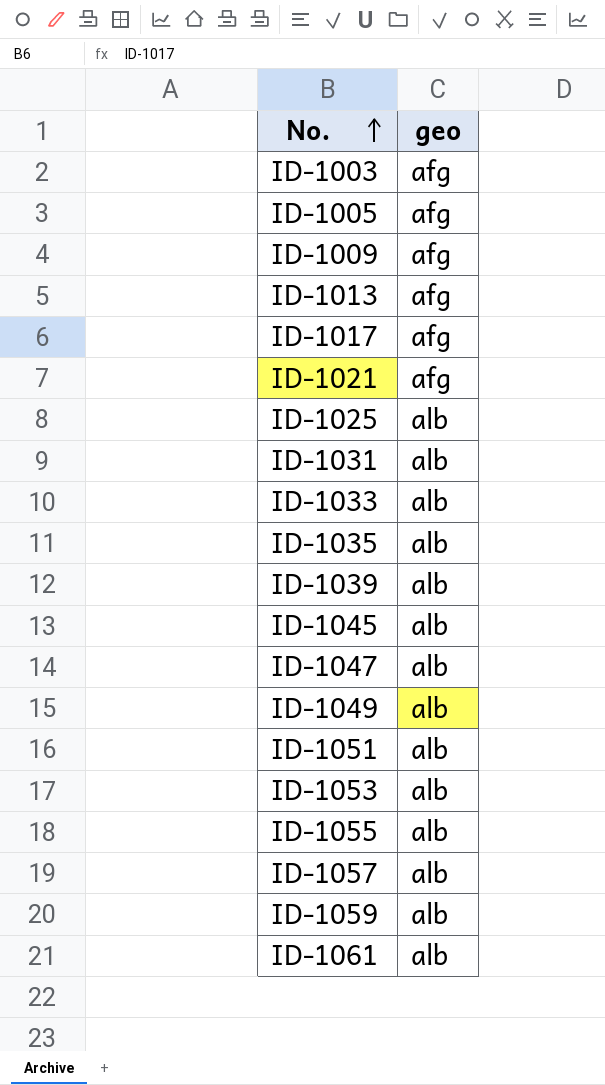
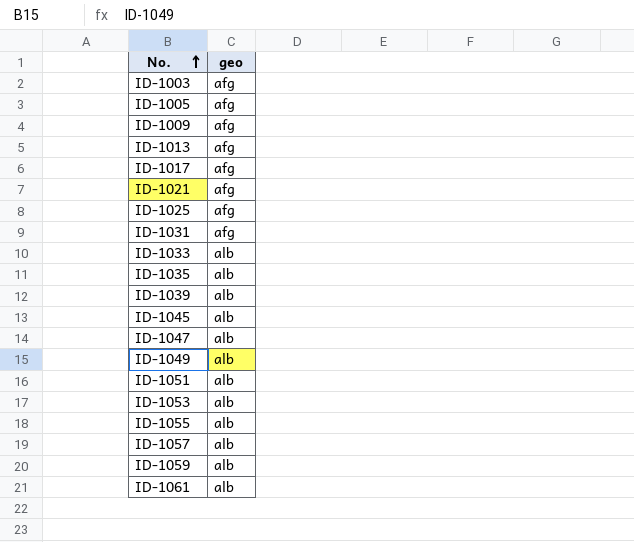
ID-1025 | geo: alb -> afg
ID-1031 | geo: alb -> afg

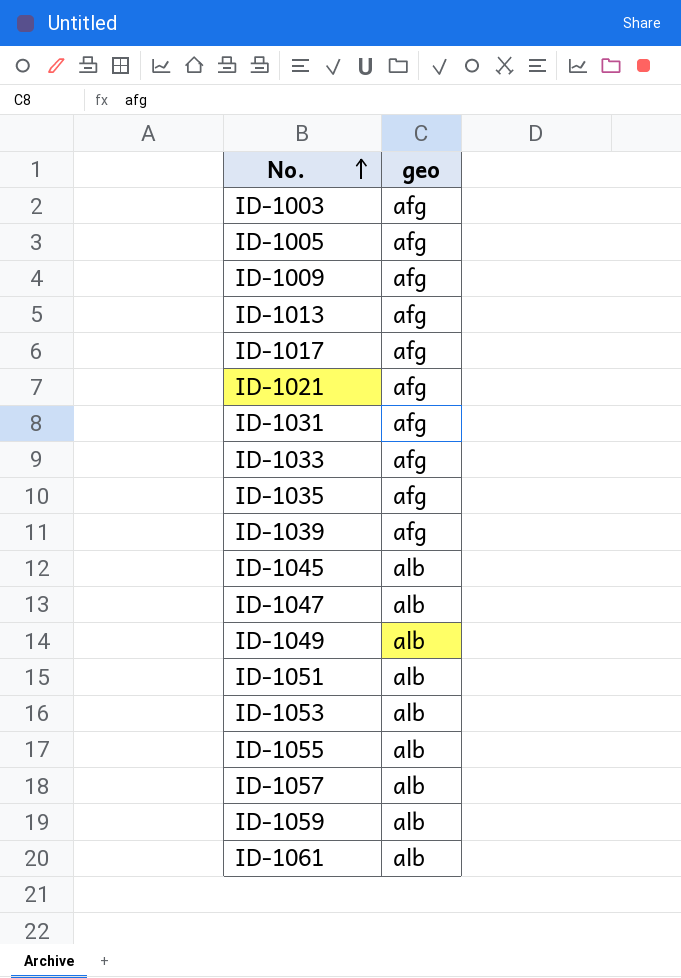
row ID-1025: afg -> none
ID-1033 | geo: alb -> afg
ID-1035 | geo: alb -> afg
ID-1039 | geo: alb -> afg

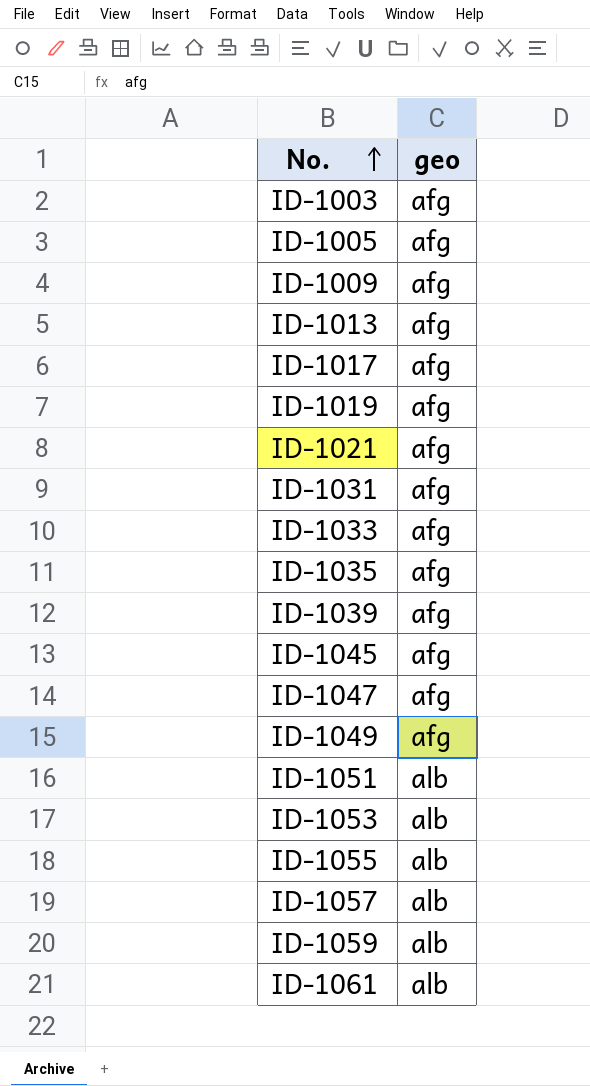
row ID-1019: none -> afg
ID-1045 | geo: alb -> afg
ID-1047 | geo: alb -> afg
ID-1049 | geo: alb -> afg

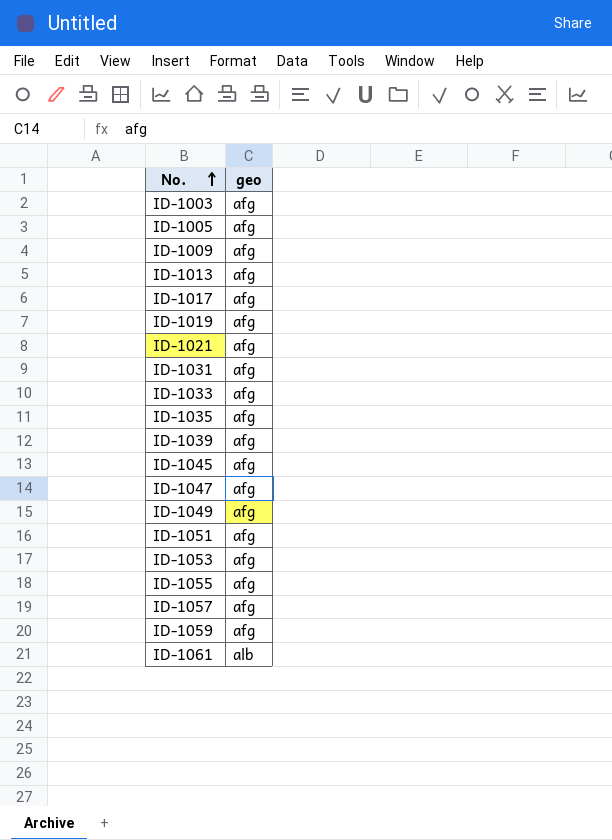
ID-1051 | geo: alb -> afg
ID-1053 | geo: alb -> afg
ID-1055 | geo: alb -> afg
ID-1057 | geo: alb -> afg
ID-1059 | geo: alb -> afg

